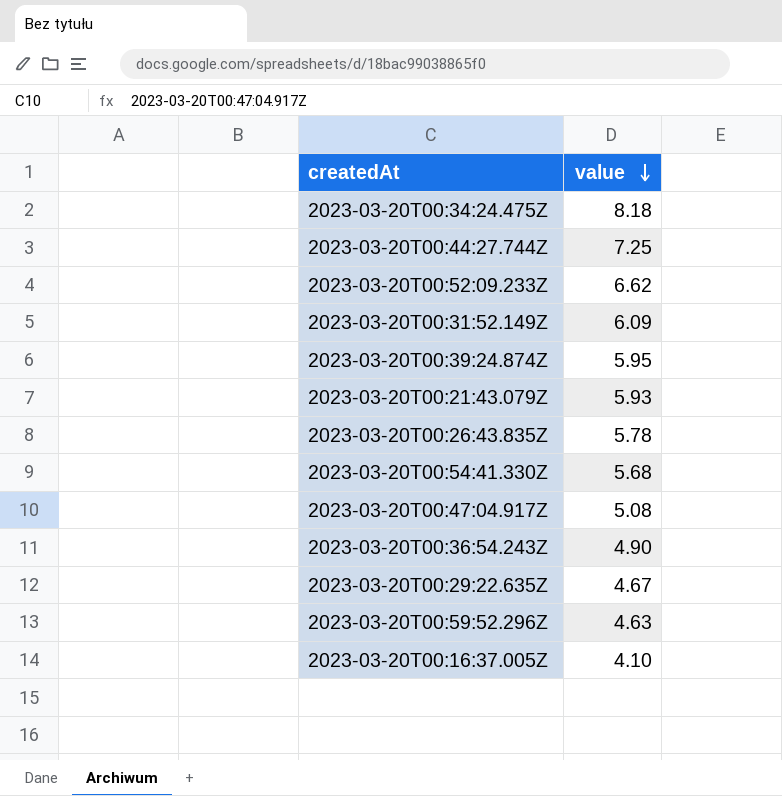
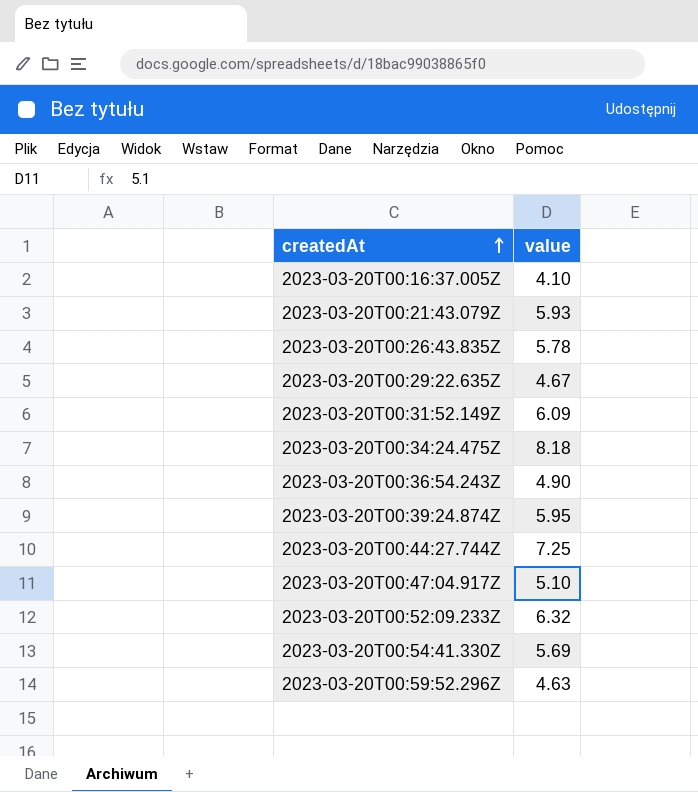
row order: value descending -> createdAt ascending
2023-03-20T00:47:04.917Z | value: 5.08 -> 5.10
2023-03-20T00:52:09.233Z | value: 6.62 -> 6.32
2023-03-20T00:54:41.330Z | value: 5.68 -> 5.69

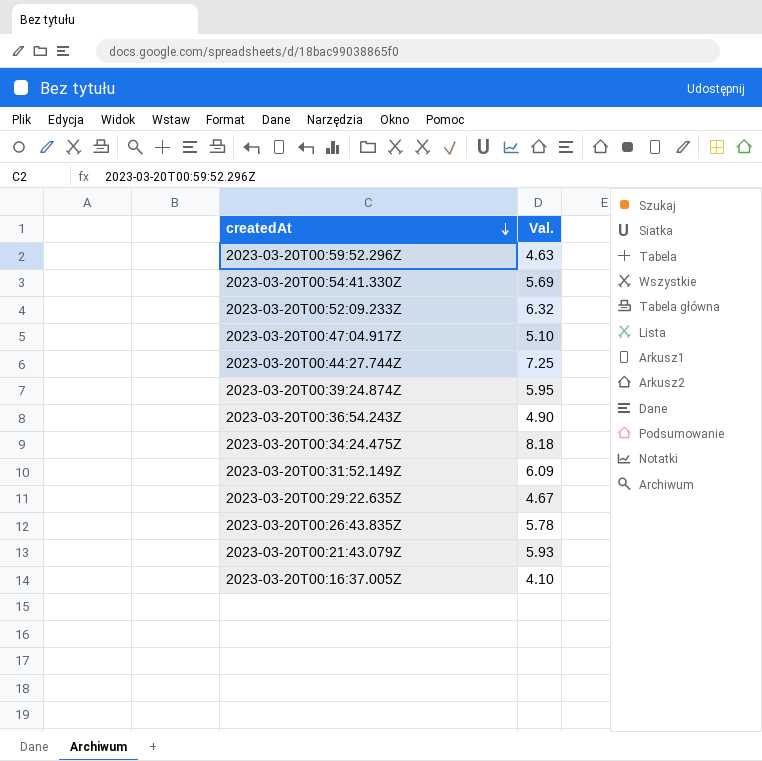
row order: createdAt ascending -> createdAt descending
column name: value -> Val.

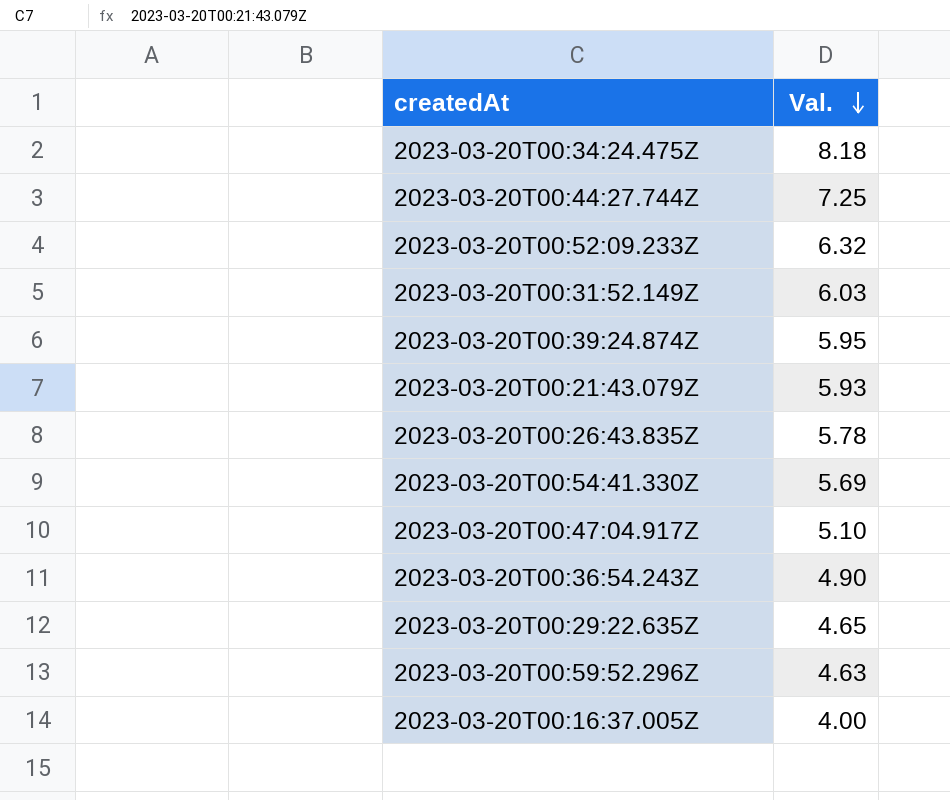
row order: createdAt descending -> Val. descending
2023-03-20T00:31:52.149Z | Val.: 6.09 -> 6.03
2023-03-20T00:29:22.635Z | Val.: 4.67 -> 4.65
2023-03-20T00:16:37.005Z | Val.: 4.10 -> 4.00

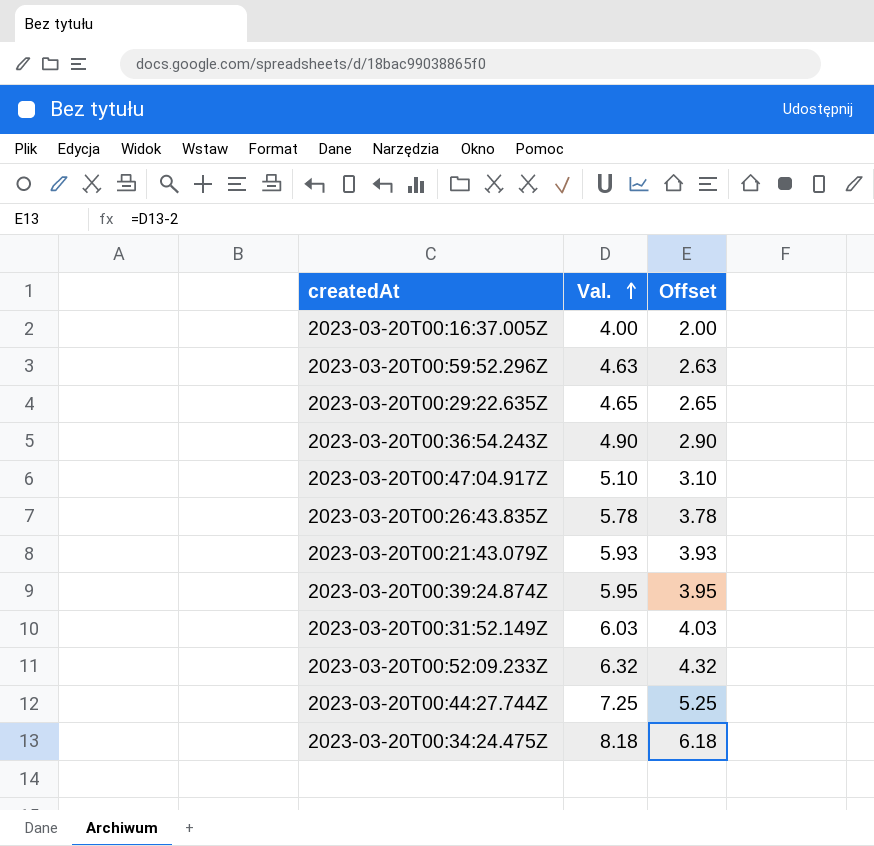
row order: Val. descending -> Val. ascending
column Offset | formula: none -> [Val.] - 2
row 2023-03-20T00:54:41.330Z: 5.69 -> none

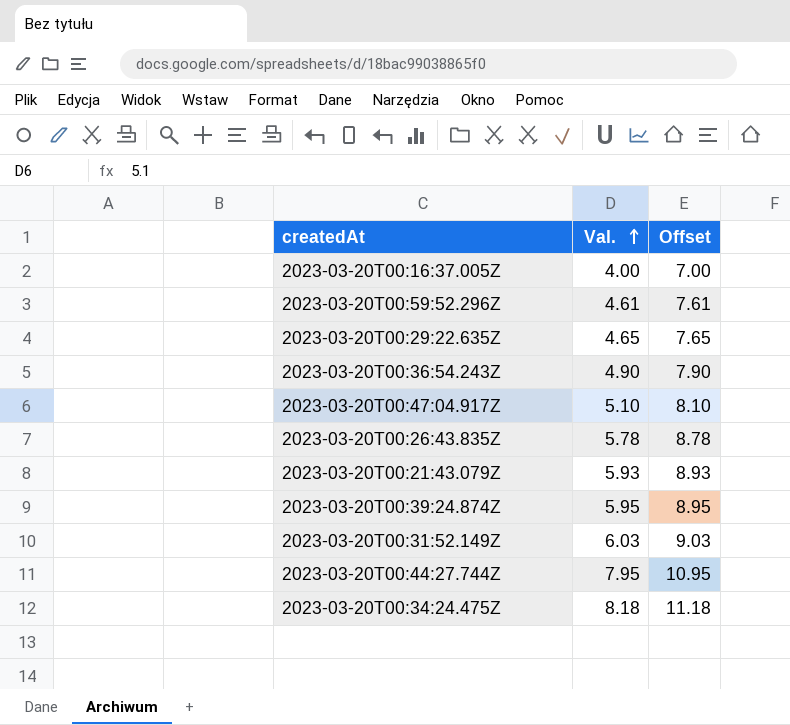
column Offset | formula: [Val.] - 2 -> [Val.] + 3
row 2023-03-20T00:52:09.233Z: 6.32 | 4.32 -> none
2023-03-20T00:59:52.296Z | Val.: 4.63 -> 4.61
2023-03-20T00:44:27.744Z | Val.: 7.25 -> 7.95

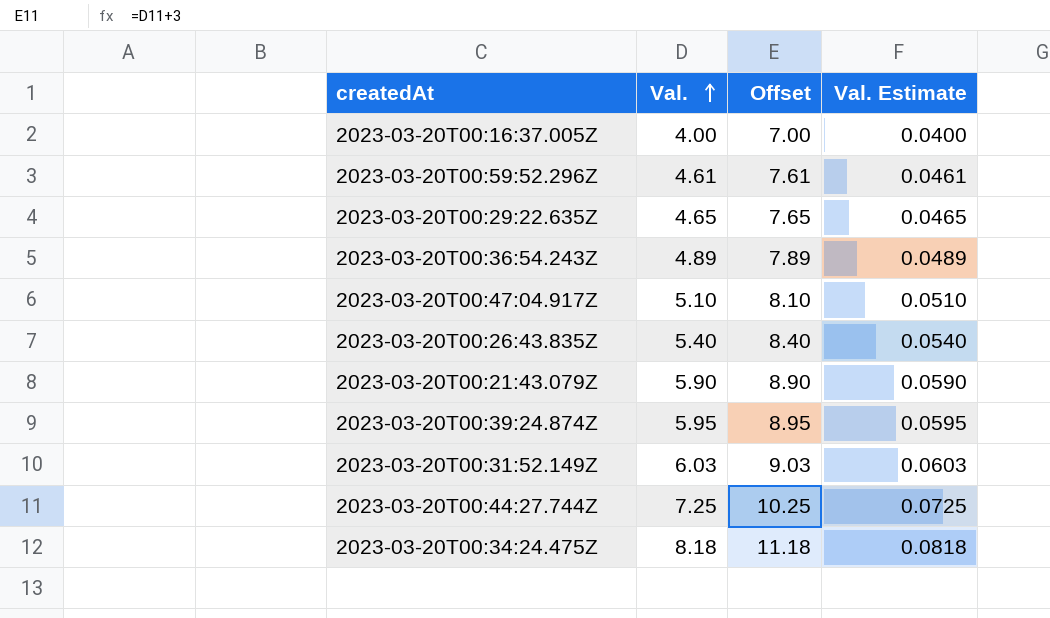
column Val. Estimate | formula: none -> [Val.] * 0.01
2023-03-20T00:36:54.243Z | Val.: 4.90 -> 4.89
2023-03-20T00:36:54.243Z | Offset: 7.90 -> 7.89
2023-03-20T00:26:43.835Z | Val.: 5.78 -> 5.40
2023-03-20T00:26:43.835Z | Offset: 8.78 -> 8.40
2023-03-20T00:21:43.079Z | Val.: 5.93 -> 5.90
2023-03-20T00:21:43.079Z | Offset: 8.93 -> 8.90
2023-03-20T00:44:27.744Z | Val.: 7.95 -> 7.25
2023-03-20T00:44:27.744Z | Offset: 10.95 -> 10.25

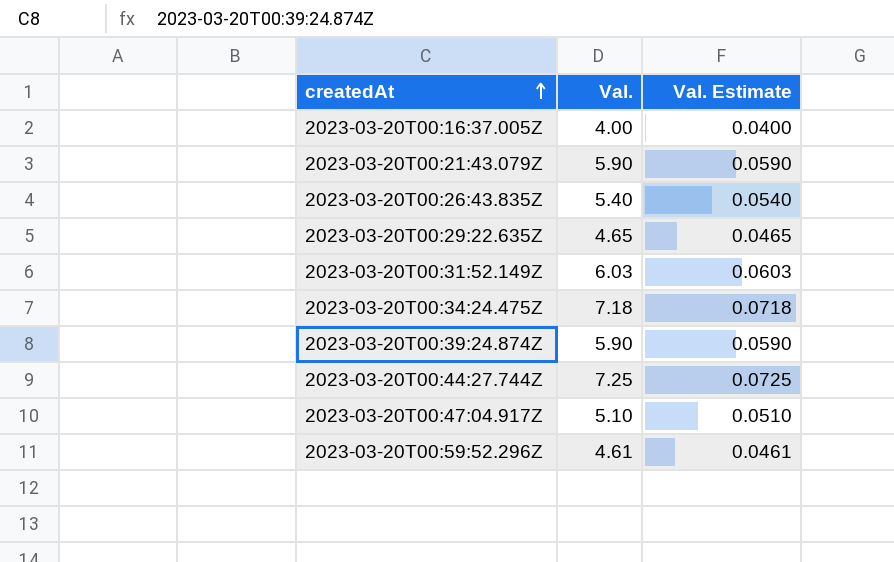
row order: Val. ascending -> createdAt ascending
column Offset | formula: [Val.] + 3 -> none
row 2023-03-20T00:36:54.243Z: 4.89 | 7.89 | 0.0489 -> none
2023-03-20T00:34:24.475Z | Val.: 8.18 -> 7.18
2023-03-20T00:34:24.475Z | Val. Estimate: 0.0818 -> 0.0718
2023-03-20T00:39:24.874Z | Val.: 5.95 -> 5.90
2023-03-20T00:39:24.874Z | Val. Estimate: 0.0595 -> 0.0590

